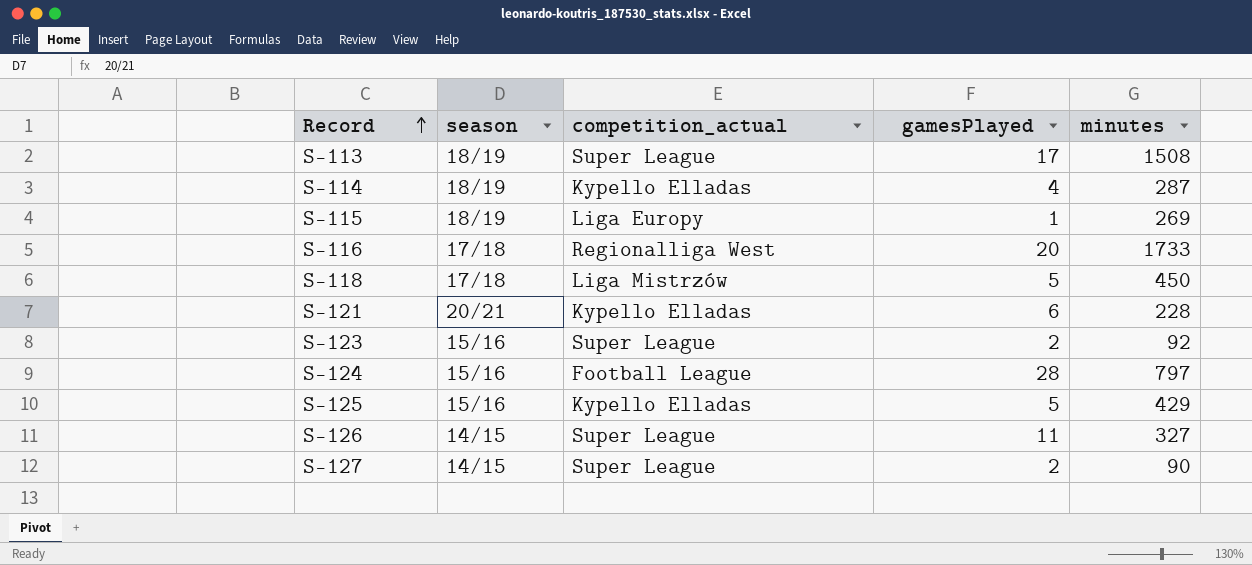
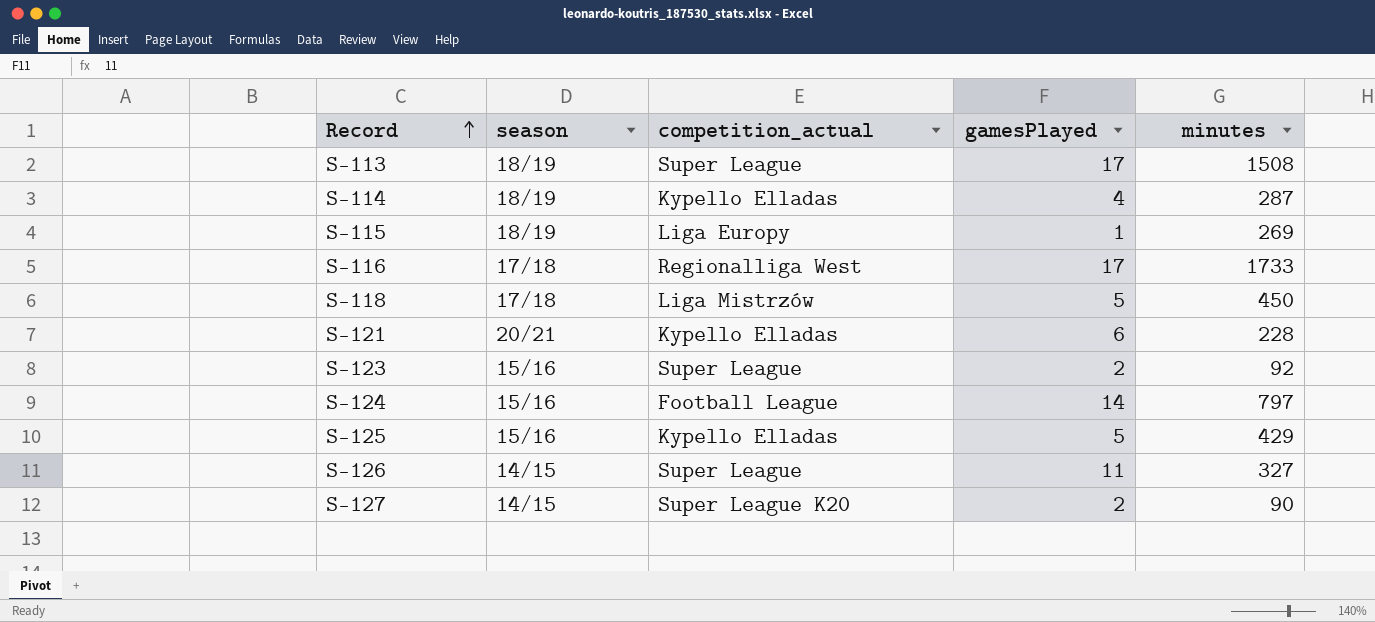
S-116 | gamesPlayed: 20 -> 17
S-124 | gamesPlayed: 28 -> 14
S-127 | competition_actual: Super League -> Super League K20

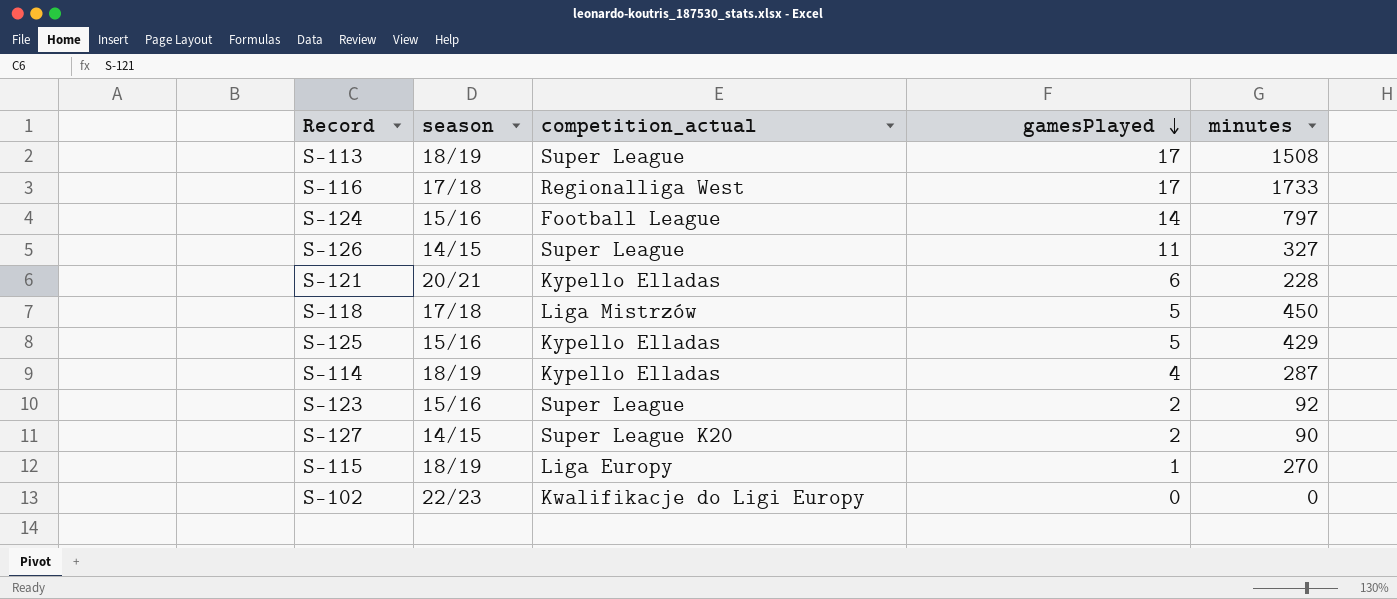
row order: Record ascending -> gamesPlayed descending
S-115 | minutes: 269 -> 270
row S-102: none -> 22/23 | Kwalifikacje do Ligi Europy | 0 | 0

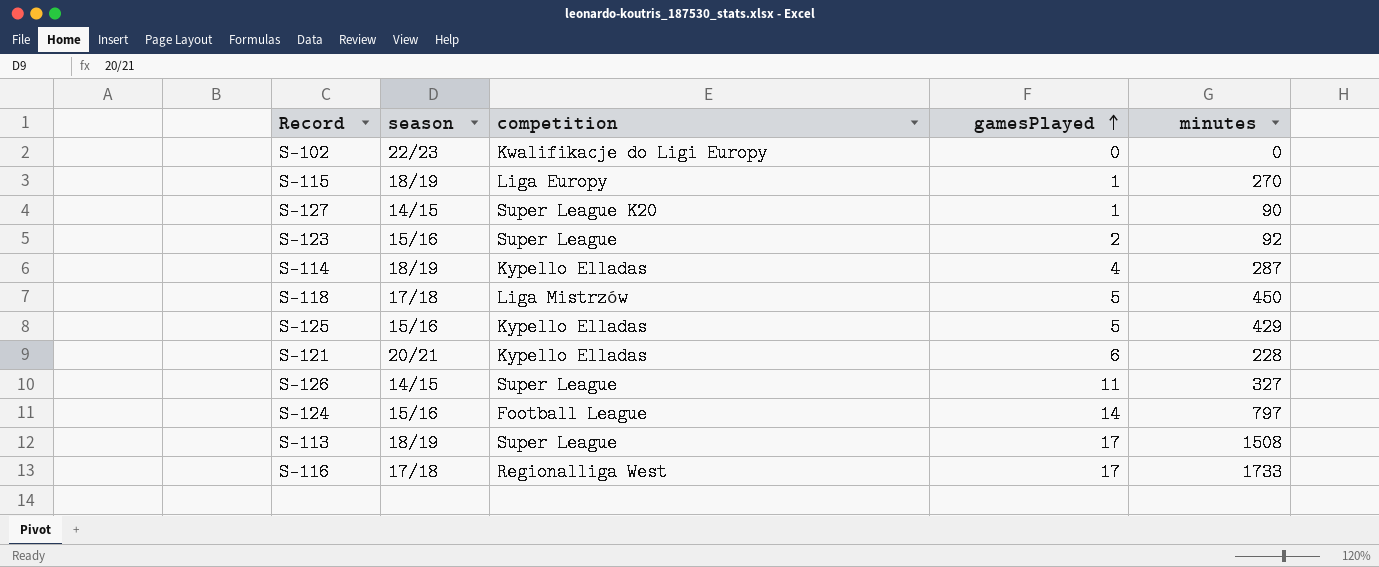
row order: gamesPlayed descending -> gamesPlayed ascending
column name: competition_actual -> competition
S-127 | gamesPlayed: 2 -> 1

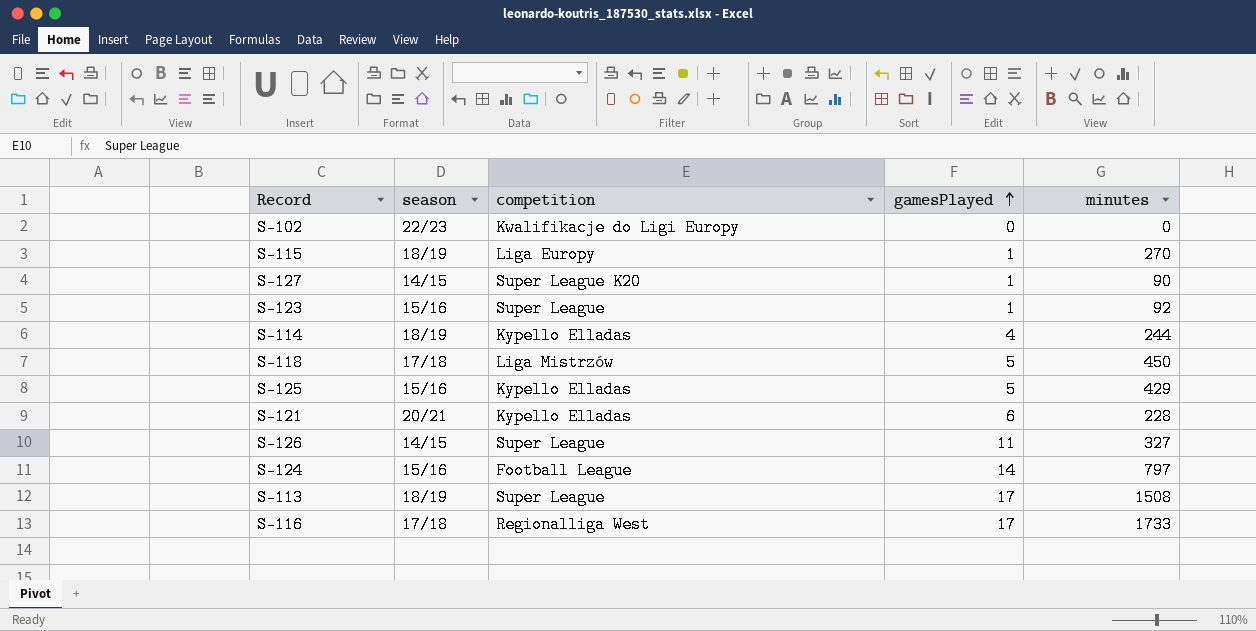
S-123 | gamesPlayed: 2 -> 1
S-114 | minutes: 287 -> 244

